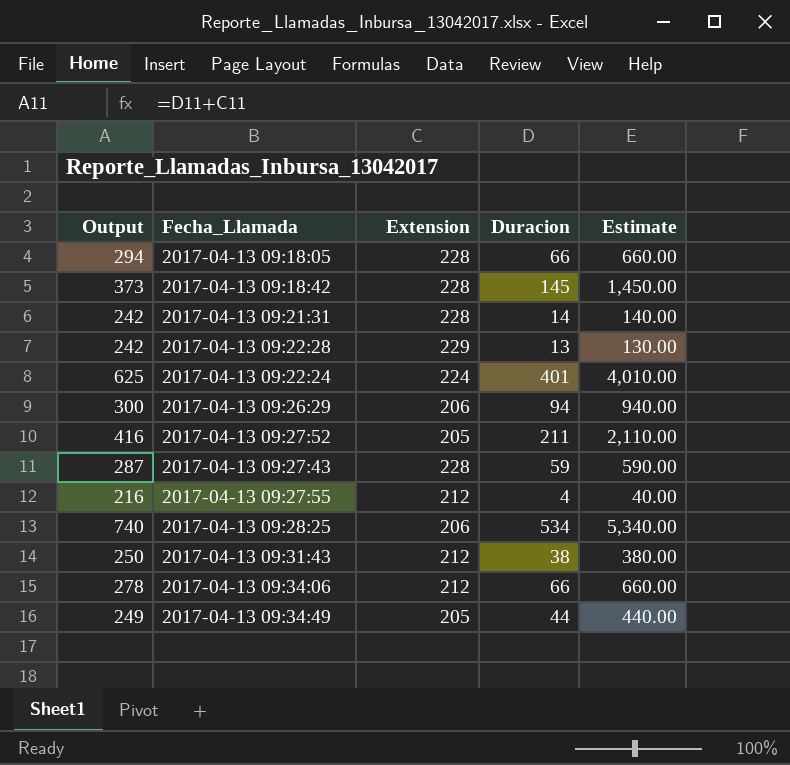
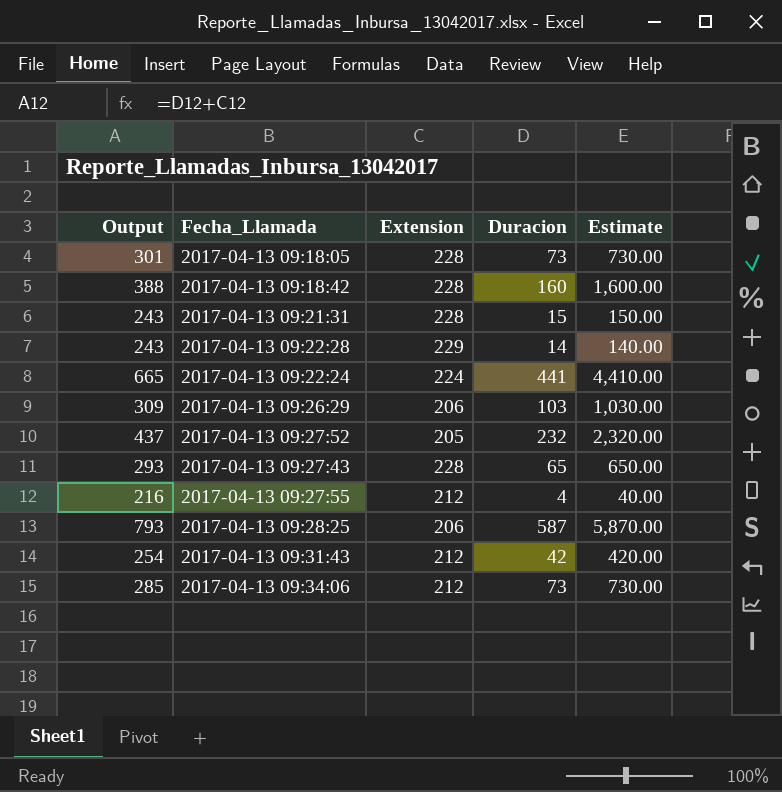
row 2017-04-13 09:34:49: 249 | 205 | 44 | 440.00 -> none
2017-04-13 09:18:05 | Output: 294 -> 301
2017-04-13 09:18:05 | Duracion: 66 -> 73
2017-04-13 09:18:05 | Estimate: 660.00 -> 730.00
2017-04-13 09:18:42 | Output: 373 -> 388
2017-04-13 09:18:42 | Duracion: 145 -> 160
2017-04-13 09:18:42 | Estimate: 1,450.00 -> 1,600.00
2017-04-13 09:21:31 | Output: 242 -> 243
2017-04-13 09:21:31 | Duracion: 14 -> 15
2017-04-13 09:21:31 | Estimate: 140.00 -> 150.00
2017-04-13 09:22:28 | Output: 242 -> 243
2017-04-13 09:22:28 | Duracion: 13 -> 14
2017-04-13 09:22:28 | Estimate: 130.00 -> 140.00
2017-04-13 09:22:24 | Output: 625 -> 665
2017-04-13 09:22:24 | Duracion: 401 -> 441
2017-04-13 09:22:24 | Estimate: 4,010.00 -> 4,410.00
2017-04-13 09:26:29 | Output: 300 -> 309
2017-04-13 09:26:29 | Duracion: 94 -> 103
2017-04-13 09:26:29 | Estimate: 940.00 -> 1,030.00
2017-04-13 09:27:52 | Output: 416 -> 437
2017-04-13 09:27:52 | Duracion: 211 -> 232
2017-04-13 09:27:52 | Estimate: 2,110.00 -> 2,320.00
2017-04-13 09:27:43 | Output: 287 -> 293
2017-04-13 09:27:43 | Duracion: 59 -> 65
2017-04-13 09:27:43 | Estimate: 590.00 -> 650.00
2017-04-13 09:28:25 | Output: 740 -> 793
2017-04-13 09:28:25 | Duracion: 534 -> 587
2017-04-13 09:28:25 | Estimate: 5,340.00 -> 5,870.00
2017-04-13 09:31:43 | Output: 250 -> 254
2017-04-13 09:31:43 | Duracion: 38 -> 42
2017-04-13 09:31:43 | Estimate: 380.00 -> 420.00
2017-04-13 09:34:06 | Output: 278 -> 285
2017-04-13 09:34:06 | Duracion: 66 -> 73
2017-04-13 09:34:06 | Estimate: 660.00 -> 730.00

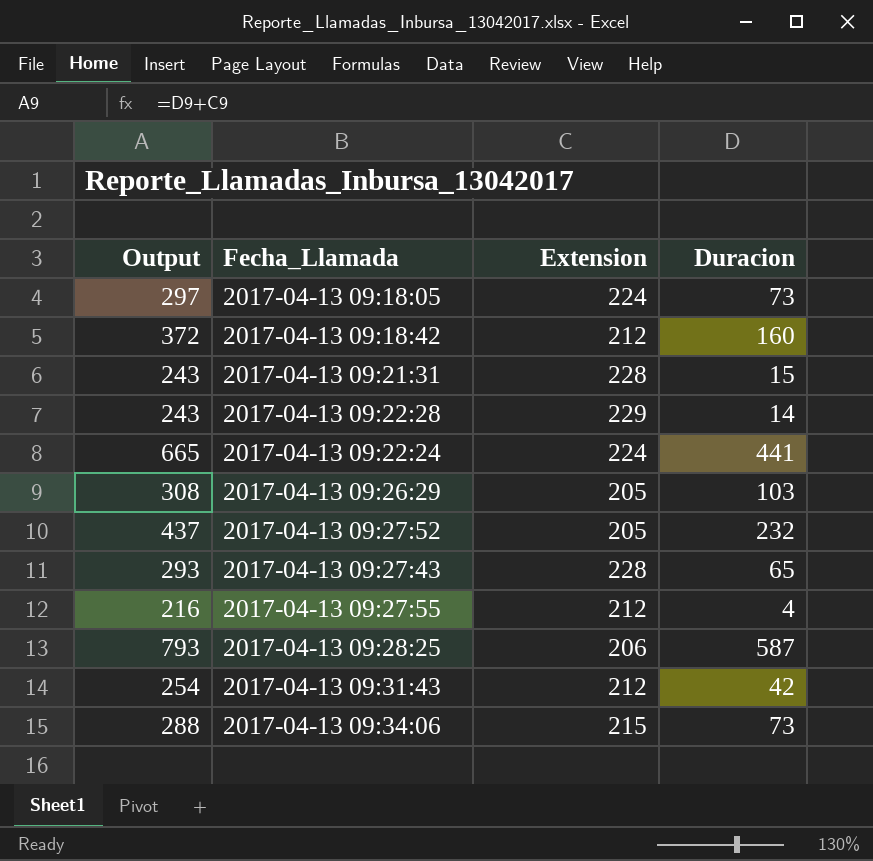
column Estimate | formula: [Duracion] * 10 -> none
2017-04-13 09:18:05 | Output: 301 -> 297
2017-04-13 09:18:05 | Extension: 228 -> 224
2017-04-13 09:18:42 | Output: 388 -> 372
2017-04-13 09:18:42 | Extension: 228 -> 212
2017-04-13 09:26:29 | Output: 309 -> 308
2017-04-13 09:26:29 | Extension: 206 -> 205
2017-04-13 09:34:06 | Output: 285 -> 288
2017-04-13 09:34:06 | Extension: 212 -> 215

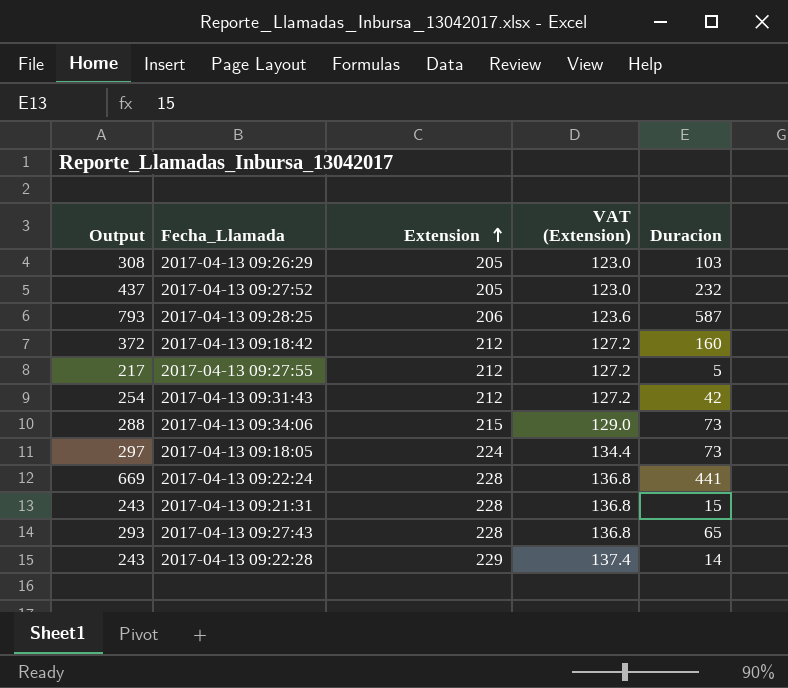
row order: none -> Extension ascending
column VAT (Extension) | formula: none -> [Extension] * 0.6
2017-04-13 09:27:55 | Output: 216 -> 217
2017-04-13 09:27:55 | Duracion: 4 -> 5
2017-04-13 09:22:24 | Output: 665 -> 669
2017-04-13 09:22:24 | Extension: 224 -> 228

